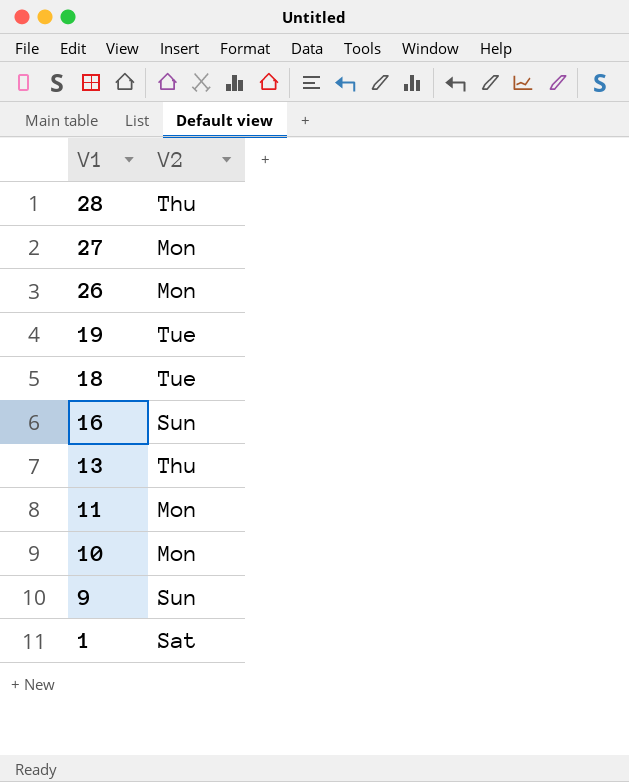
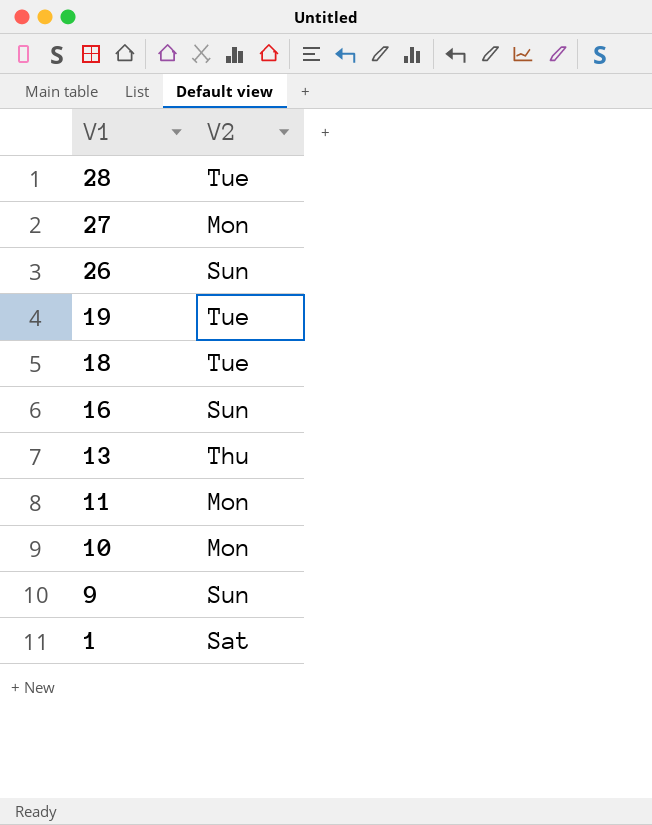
28 | V2: Thu -> Tue
26 | V2: Mon -> Sun

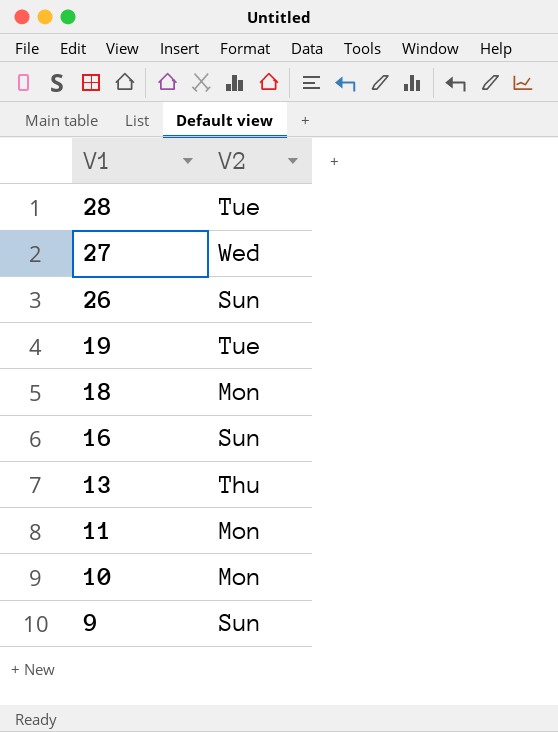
row 1: Sat -> none
27 | V2: Mon -> Wed
18 | V2: Tue -> Mon

